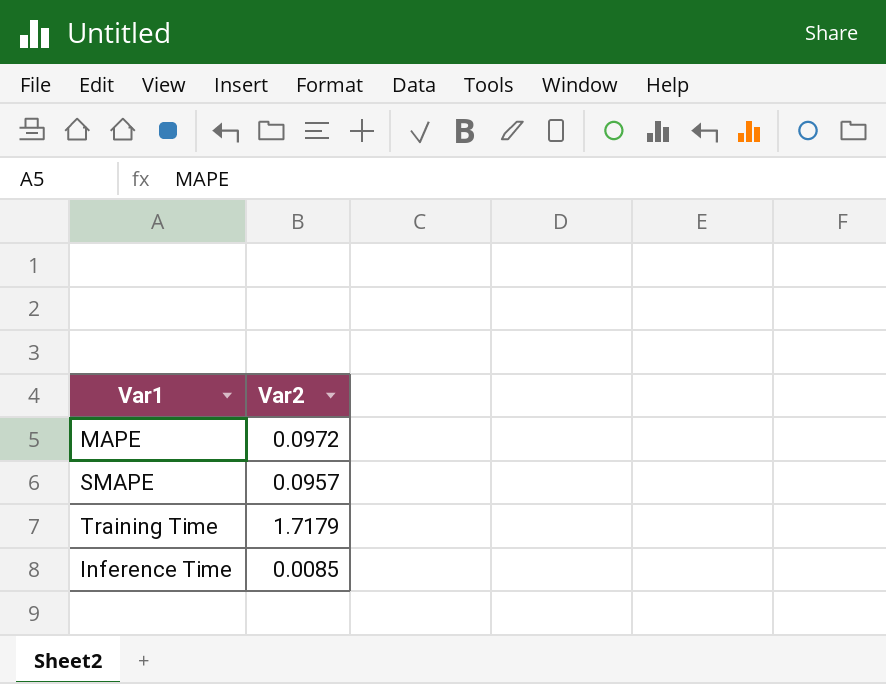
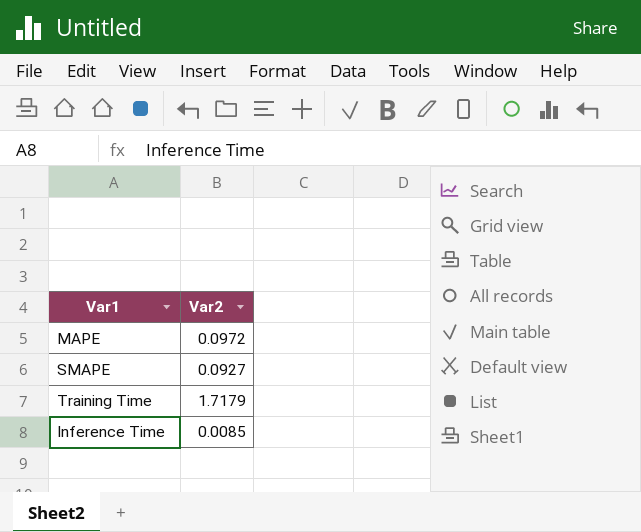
SMAPE | Var2: 0.0957 -> 0.0927

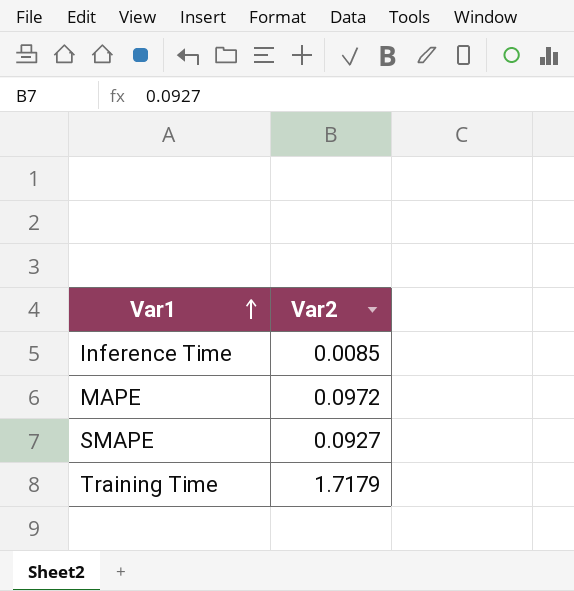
row order: none -> Var1 ascending

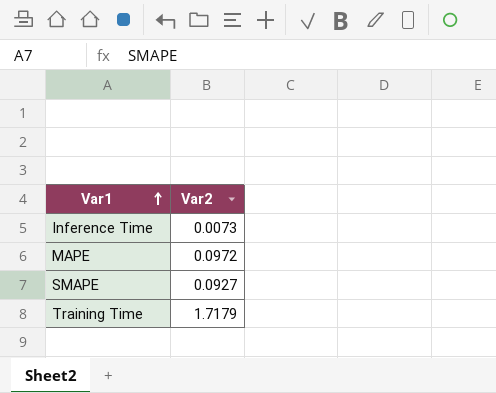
Inference Time | Var2: 0.0085 -> 0.0073

